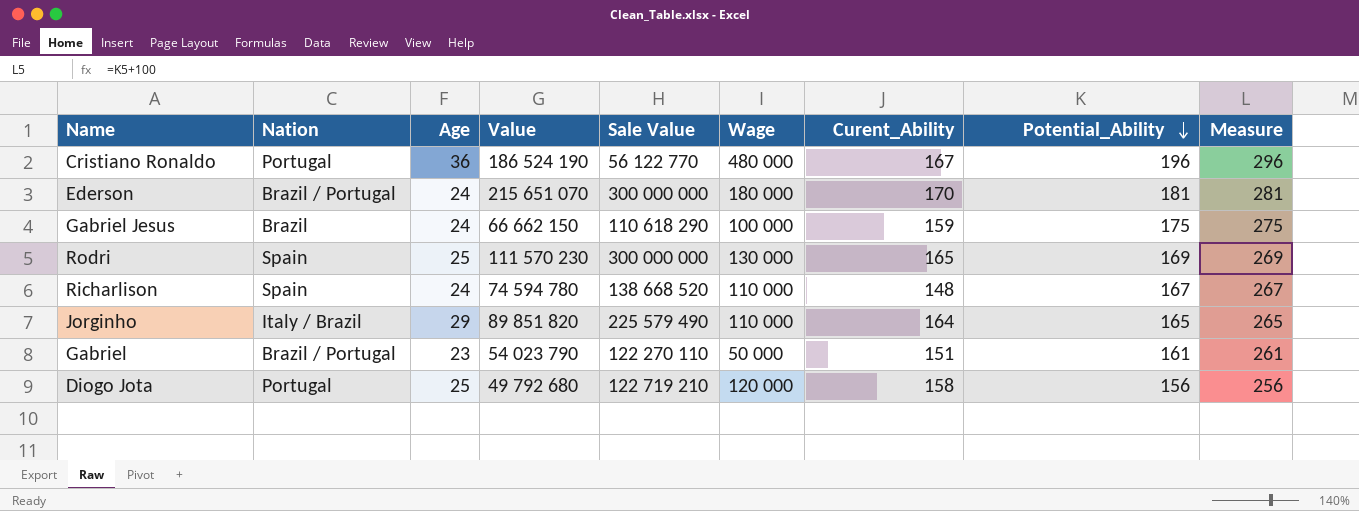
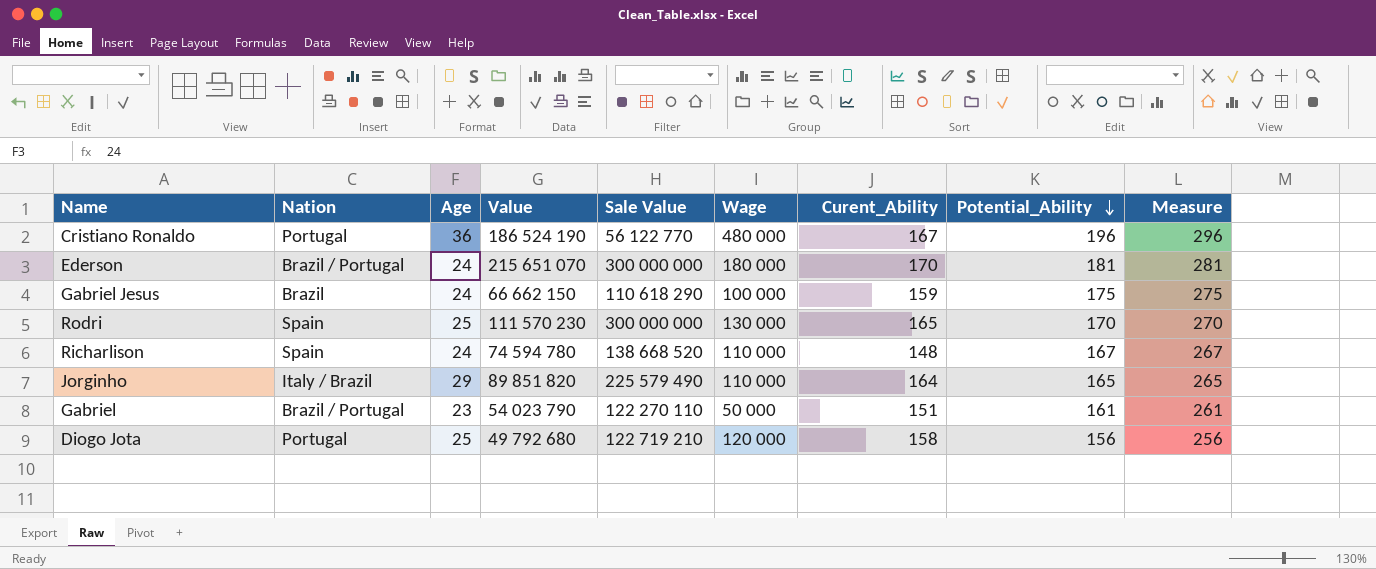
Rodri | Potential_Ability: 169 -> 170
Rodri | Measure: 269 -> 270

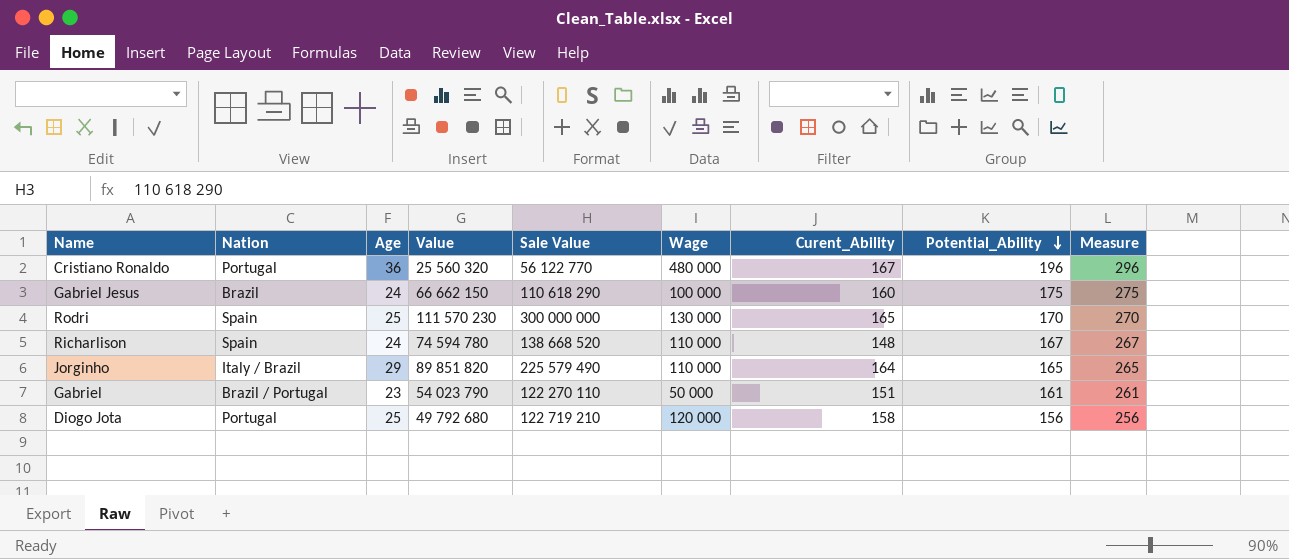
row Ederson: Brazil / Portugal | 24 | 215 651 070 | 300 000 000 | 180 000 | 170 | 181 | 281 -> none
Cristiano Ronaldo | Value: 186 524 190 -> 25 560 320
Gabriel Jesus | Curent_Ability: 159 -> 160

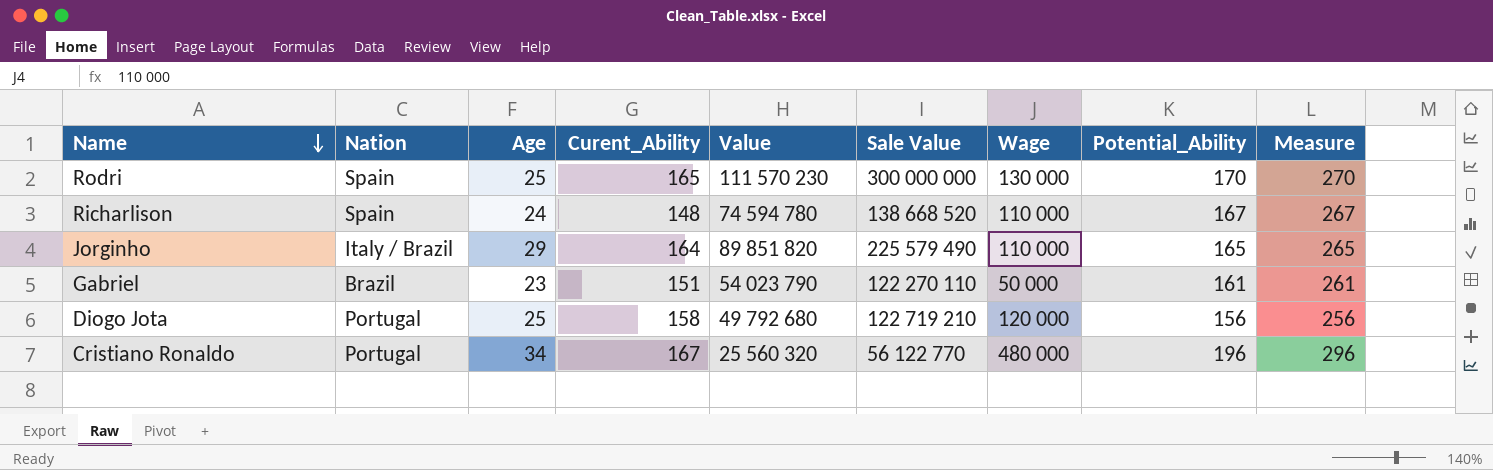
row order: Potential_Ability descending -> Name descending
column Curent_Ability | position: 7 -> 4
row Gabriel Jesus: Brazil | 24 | 66 662 150 | 110 618 290 | 100 000 | 160 | 175 | 275 -> none
Gabriel | Nation: Brazil / Portugal -> Brazil
Cristiano Ronaldo | Age: 36 -> 34

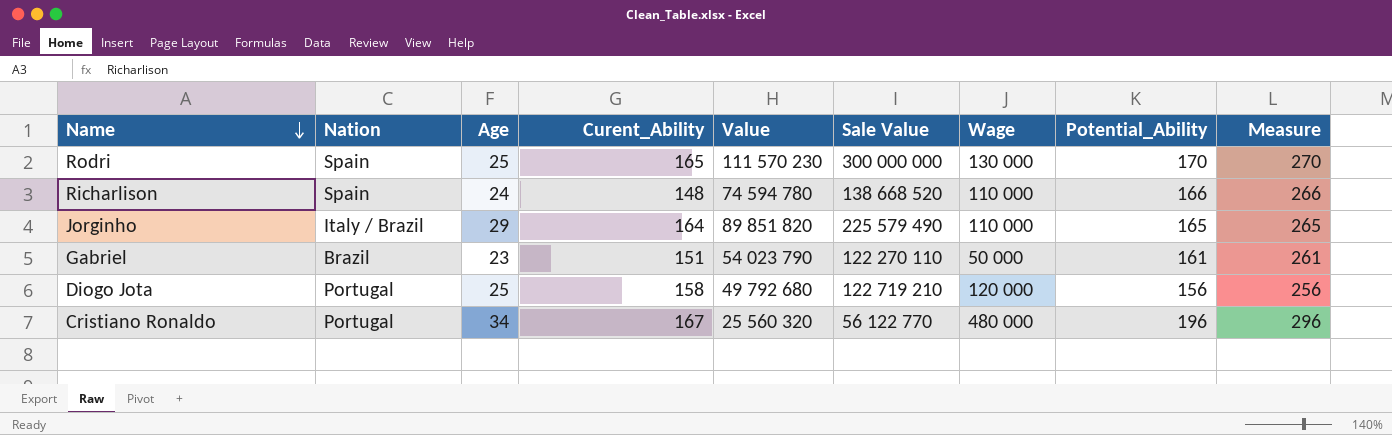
Richarlison | Potential_Ability: 167 -> 166
Richarlison | Measure: 267 -> 266

